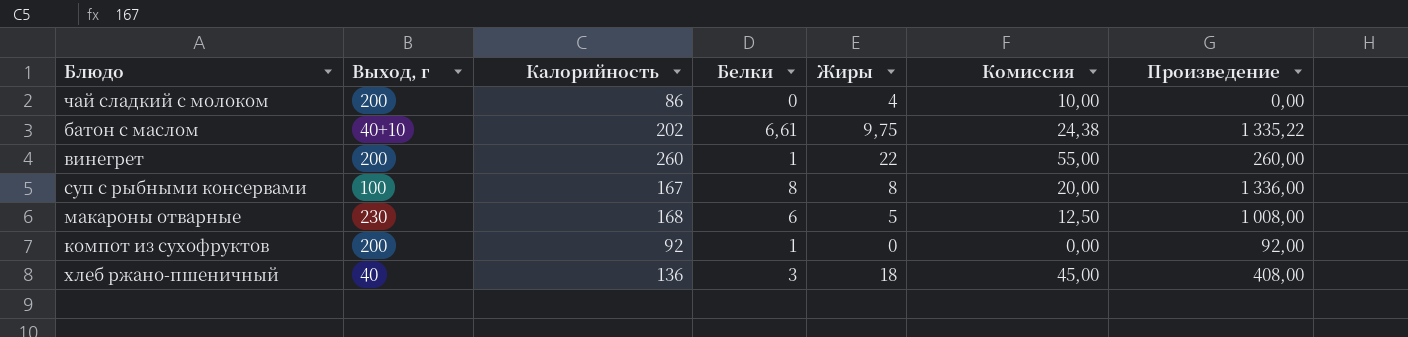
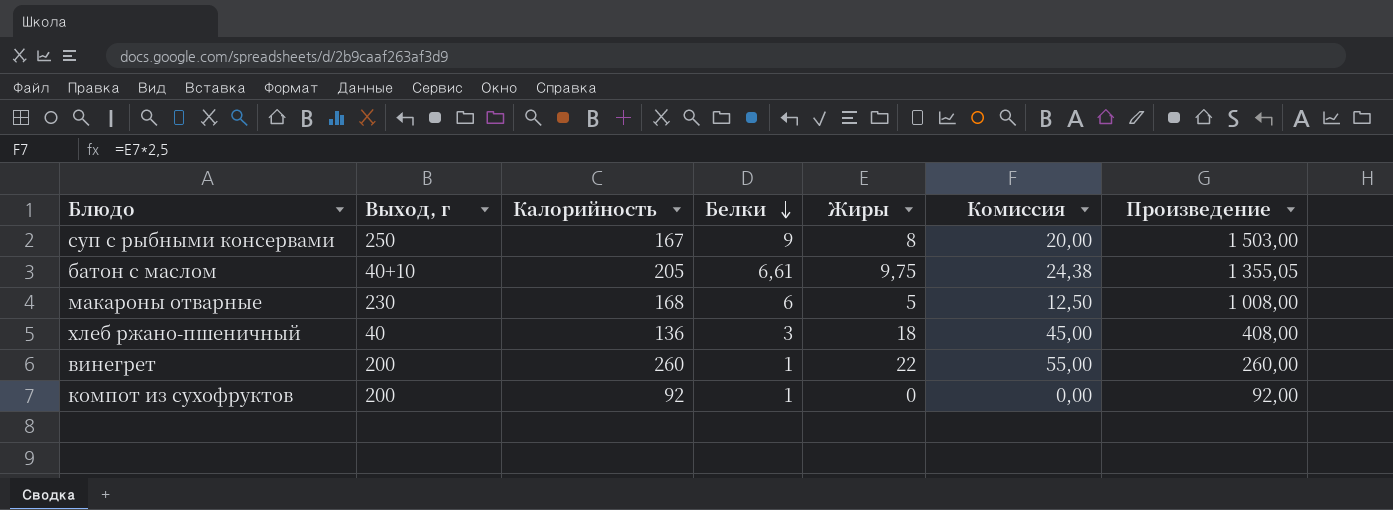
row order: none -> Белки descending
row чай сладкий с молоком: 200 | 86 | 0 | 4 | 10,00 | 0,00 -> none
суп с рыбными консервами | Выход, г: 100 -> 250
суп с рыбными консервами | Белки: 8 -> 9
суп с рыбными консервами | Произведение: 1 336,00 -> 1 503,00
батон с маслом | Калорийность: 202 -> 205
батон с маслом | Произведение: 1 335,22 -> 1 355,05

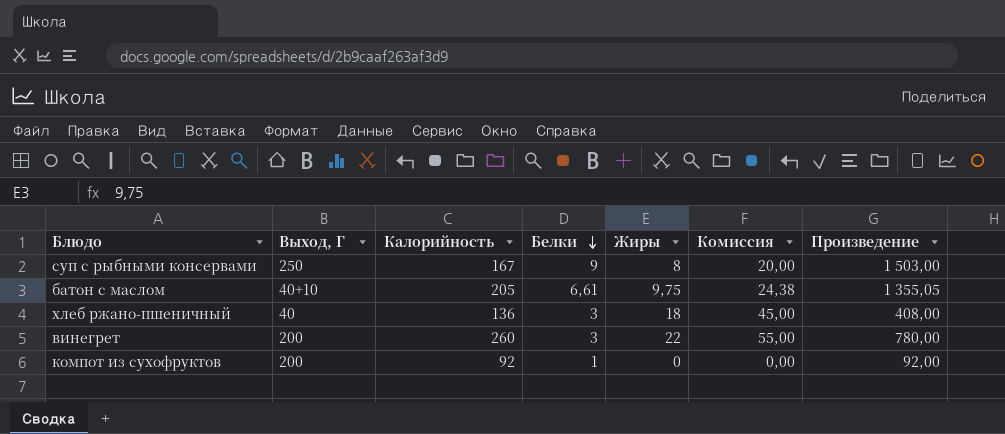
column name: Выход, г -> Выход, Г
row макароны отварные: 230 | 168 | 6 | 5 | 12,50 | 1 008,00 -> none
винегрет | Белки: 1 -> 3
винегрет | Произведение: 260,00 -> 780,00

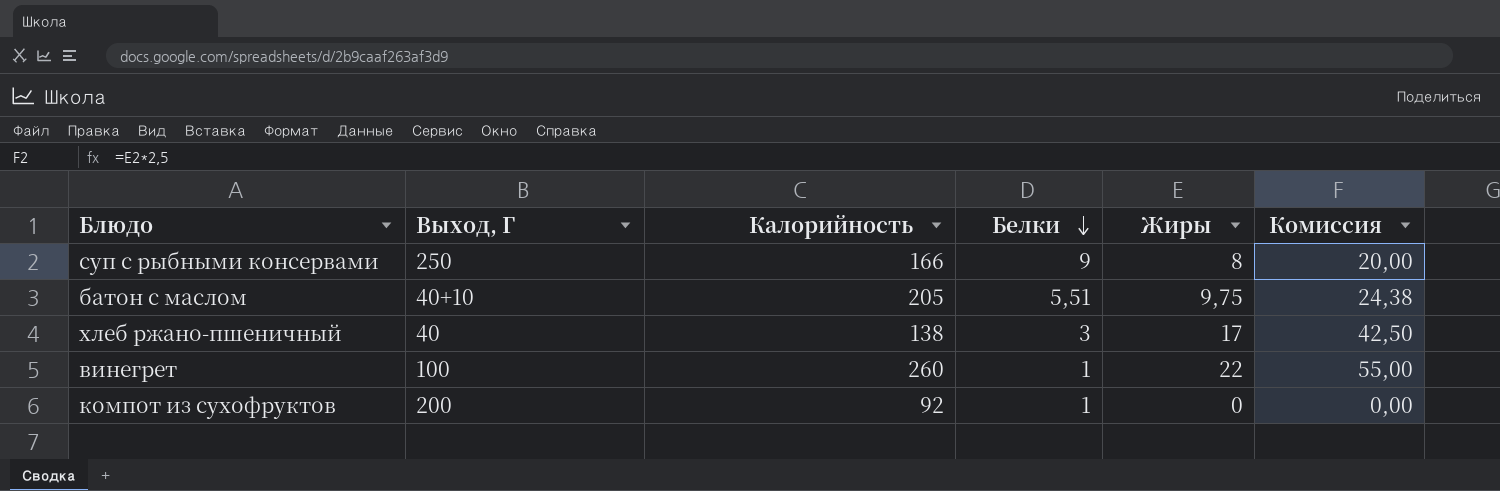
column Произведение | formula: [Калорийность] * [Белки] -> none
суп с рыбными консервами | Калорийность: 167 -> 166
батон с маслом | Белки: 6,61 -> 5,51
хлеб ржано-пшеничный | Калорийность: 136 -> 138
хлеб ржано-пшеничный | Жиры: 18 -> 17
хлеб ржано-пшеничный | Комиссия: 45,00 -> 42,50
винегрет | Выход, Г: 200 -> 100
винегрет | Белки: 3 -> 1

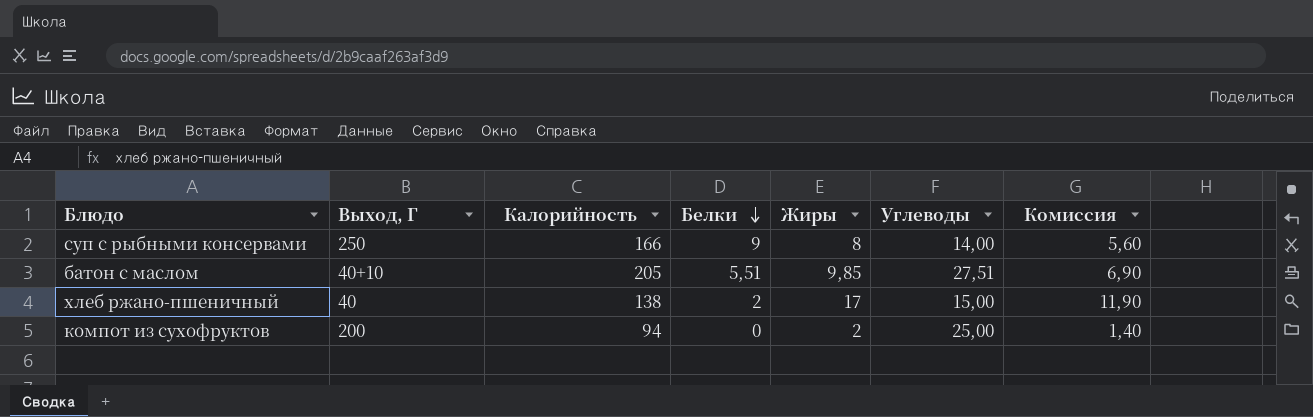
column Углеводы | position: none -> 6
column Комиссия | formula: [Жиры] * 2,5 -> [Жиры] * 0,7
row винегрет: 100 | 260 | 1 | 22 | 55,00 -> none
батон с маслом | Жиры: 9,75 -> 9,85
хлеб ржано-пшеничный | Белки: 3 -> 2
компот из сухофруктов | Калорийность: 92 -> 94
компот из сухофруктов | Белки: 1 -> 0
компот из сухофруктов | Жиры: 0 -> 2

